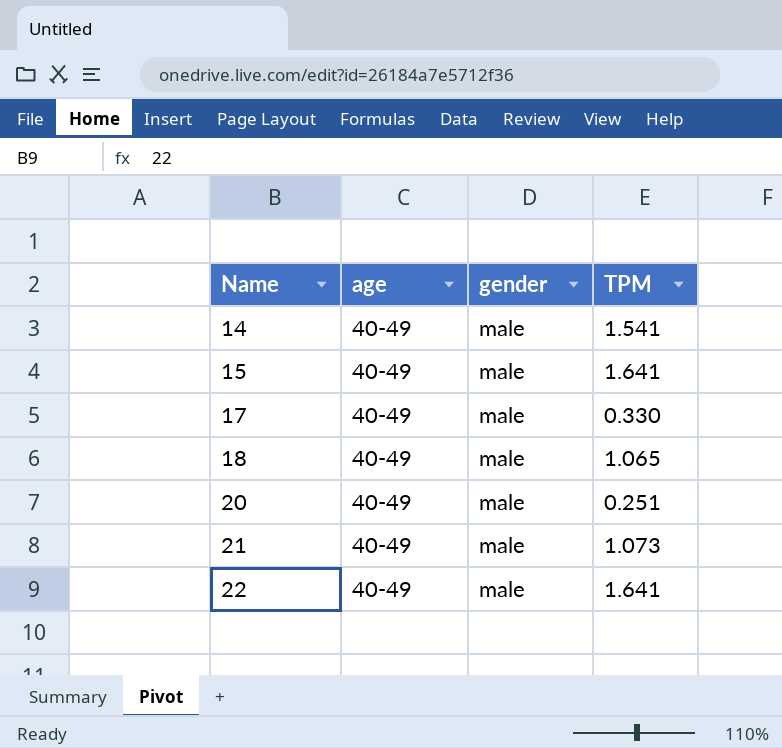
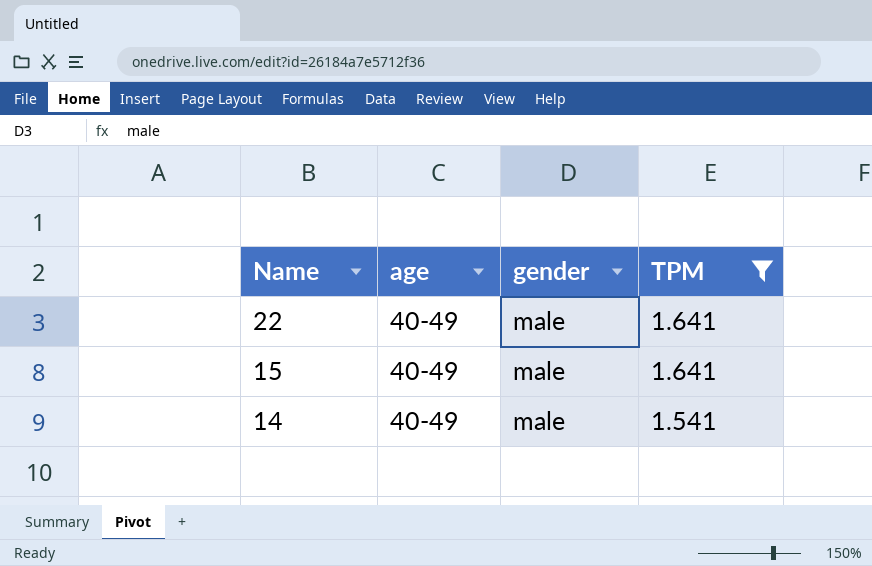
filter: none -> TPM >= 1.541
row order: Name ascending -> Name descending

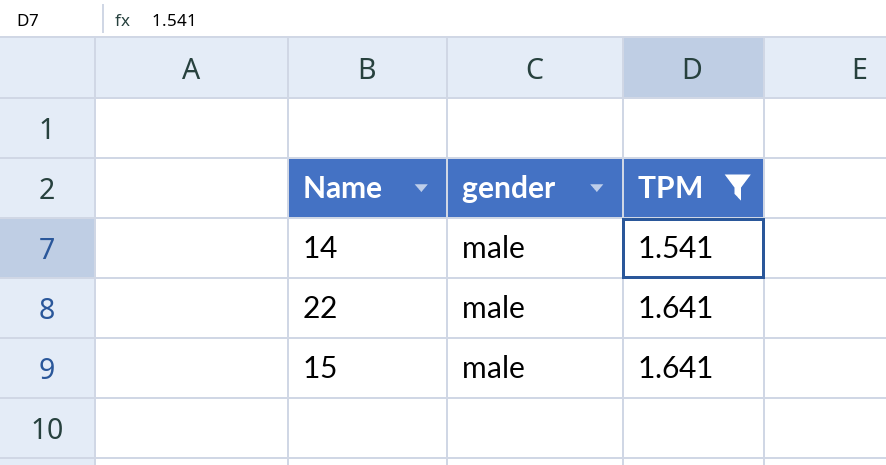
row order: Name descending -> TPM ascending
column age | position: 2 -> none

